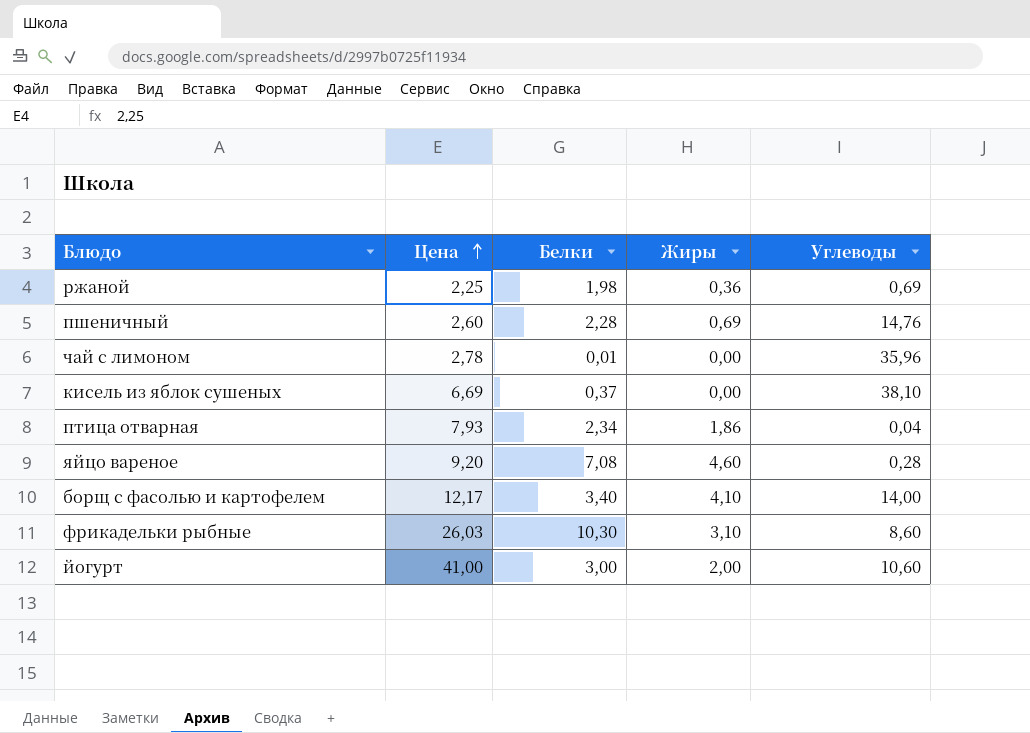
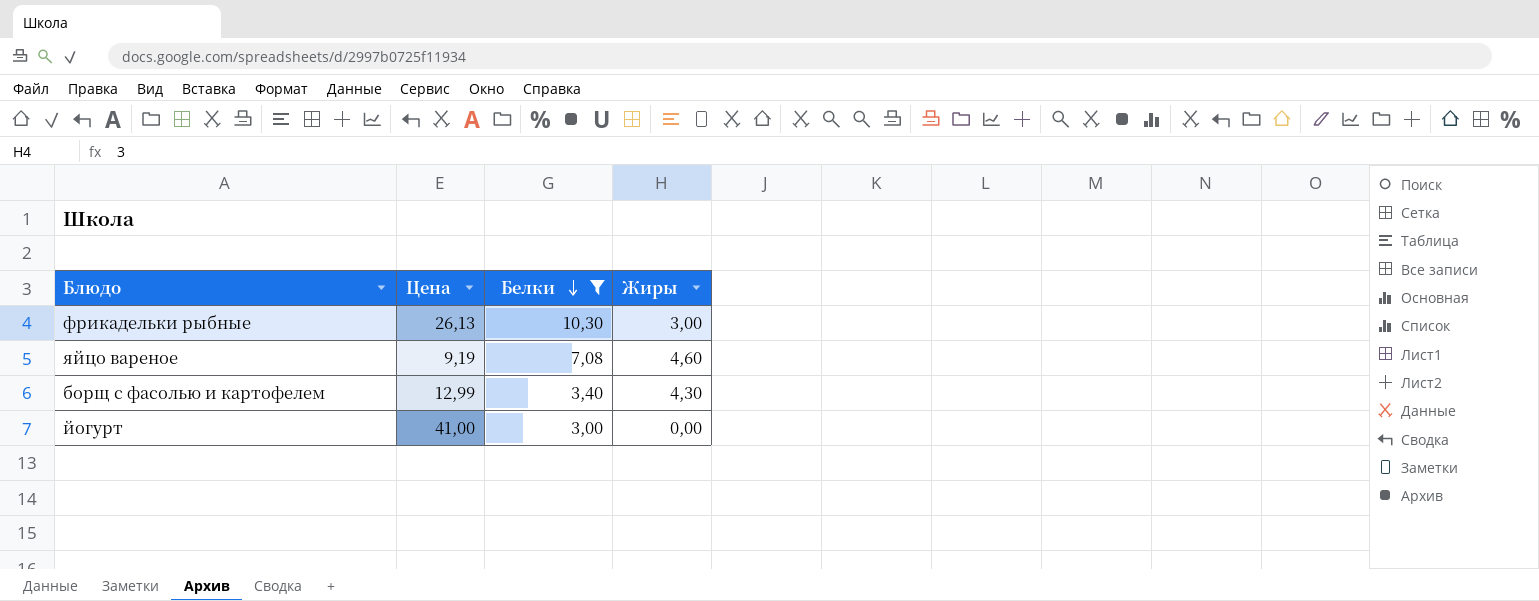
filter: none -> Белки >= 3,00
row order: Цена ascending -> Белки descending
column Углеводы | position: 5 -> none
фрикадельки рыбные | Цена: 26,03 -> 26,13
фрикадельки рыбные | Жиры: 3,10 -> 3,00
яйцо вареное | Цена: 9,20 -> 9,19
борщ с фасолью и картофелем | Цена: 12,17 -> 12,99
борщ с фасолью и картофелем | Жиры: 4,10 -> 4,30
йогурт | Жиры: 2,00 -> 0,00

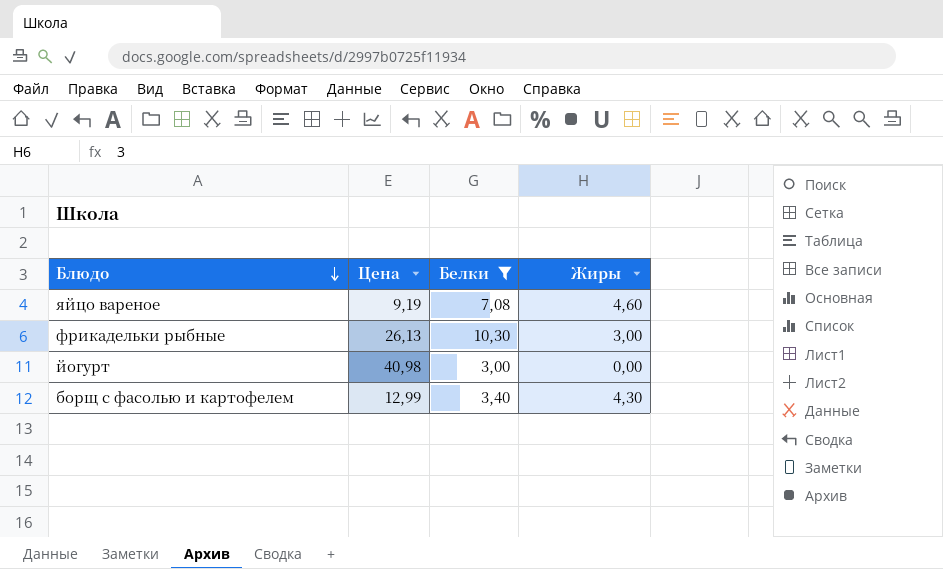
row order: Белки descending -> Блюдо descending
йогурт | Цена: 41,00 -> 40,98

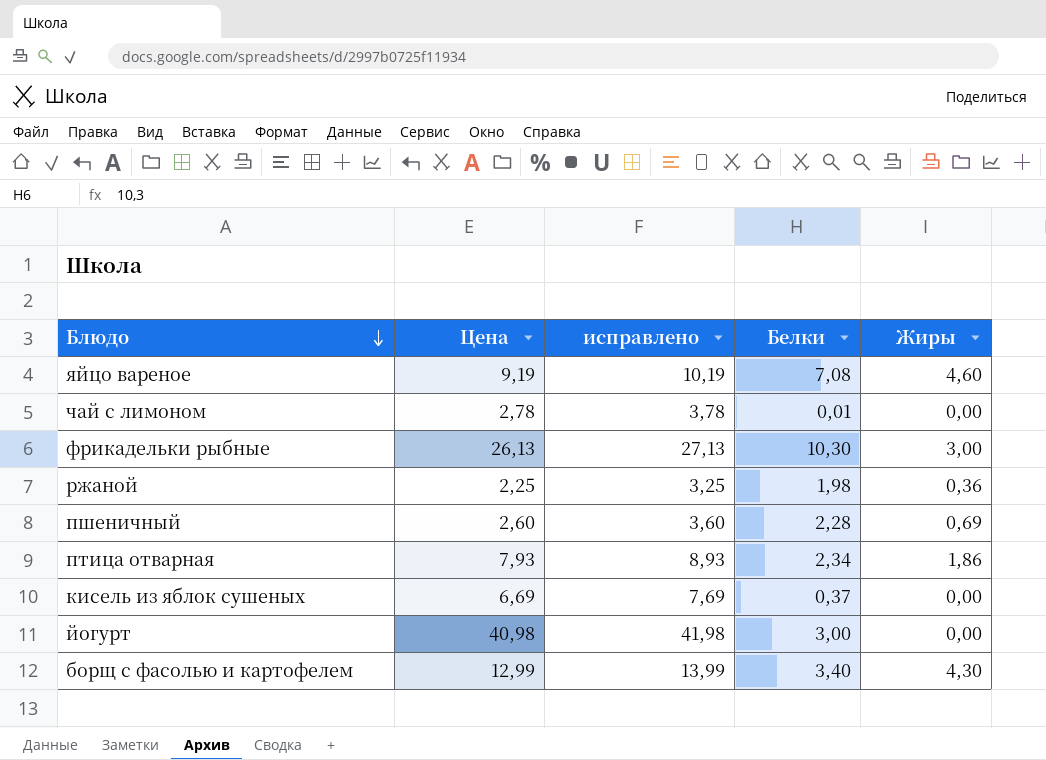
filter: Белки >= 3,00 -> none
column исправлено | formula: none -> [Цена] + 1

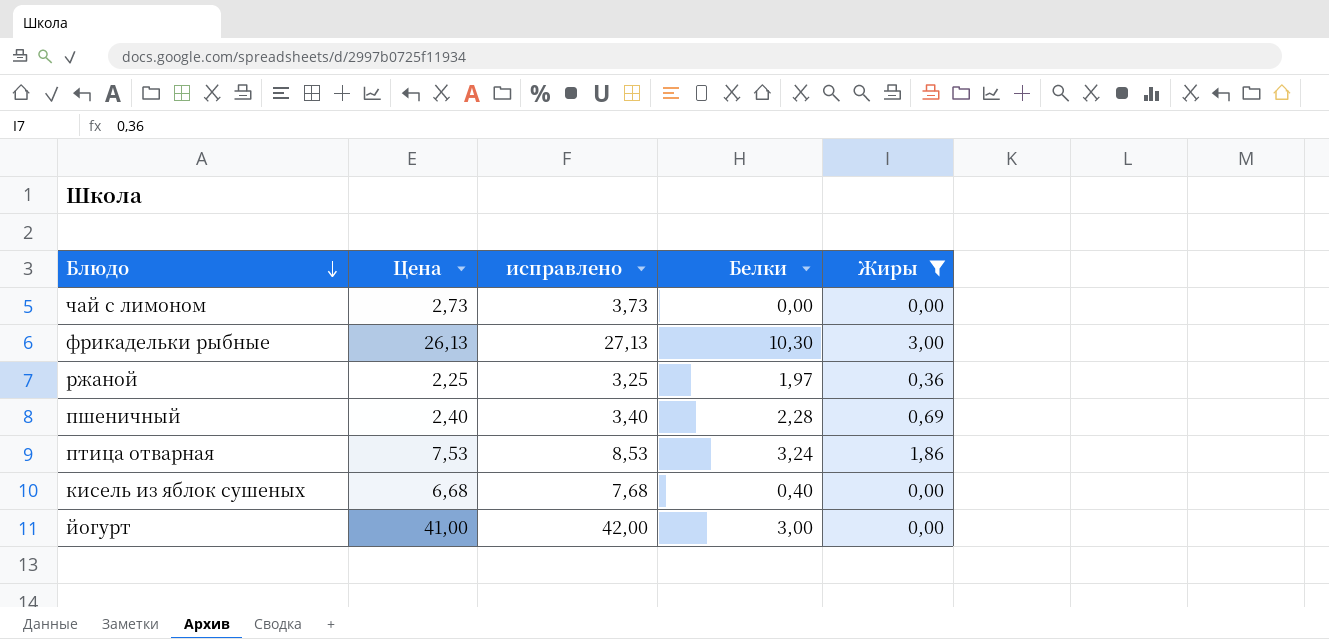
filter: none -> Жиры <= 3,00
чай с лимоном | Цена: 2,78 -> 2,73
чай с лимоном | исправлено: 3,78 -> 3,73
чай с лимоном | Белки: 0,01 -> 0,00
ржаной | Белки: 1,98 -> 1,97
пшеничный | Цена: 2,60 -> 2,40
пшеничный | исправлено: 3,60 -> 3,40
птица отварная | Цена: 7,93 -> 7,53
птица отварная | исправлено: 8,93 -> 8,53
птица отварная | Белки: 2,34 -> 3,24
кисель из яблок сушеных | Цена: 6,69 -> 6,68
кисель из яблок сушеных | исправлено: 7,69 -> 7,68
кисель из яблок сушеных | Белки: 0,37 -> 0,40
йогурт | Цена: 40,98 -> 41,00
йогурт | исправлено: 41,98 -> 42,00

